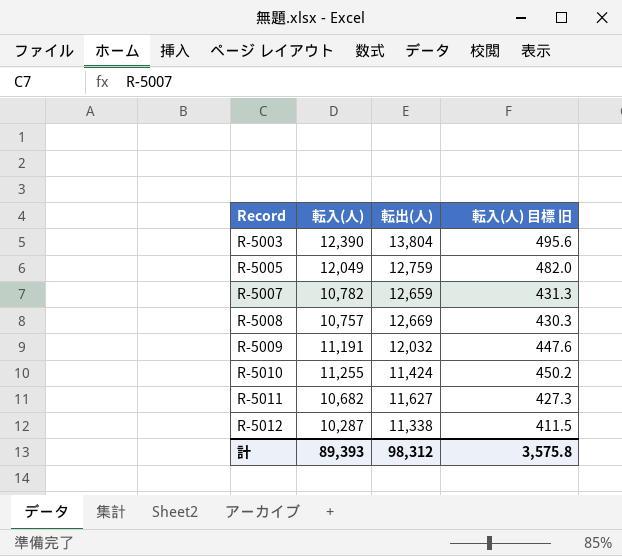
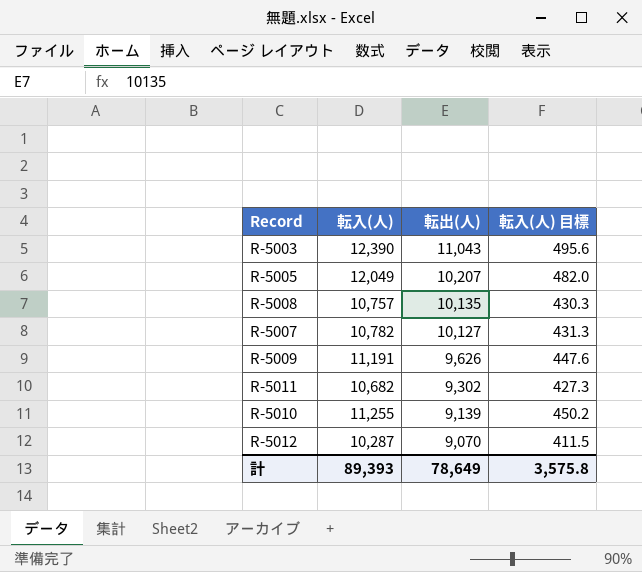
row order: Record ascending -> 転出(人) descending
column name: 転入(人) 目標 旧 -> 転入(人) 目標
R-5003 | 転出(人): 13,804 -> 11,043
R-5005 | 転出(人): 12,759 -> 10,207
R-5008 | 転出(人): 12,669 -> 10,135
R-5007 | 転出(人): 12,659 -> 10,127
R-5009 | 転出(人): 12,032 -> 9,626
R-5011 | 転出(人): 11,627 -> 9,302
R-5010 | 転出(人): 11,424 -> 9,139
R-5012 | 転出(人): 11,338 -> 9,070
計 | 転出(人): 98,312 -> 78,649

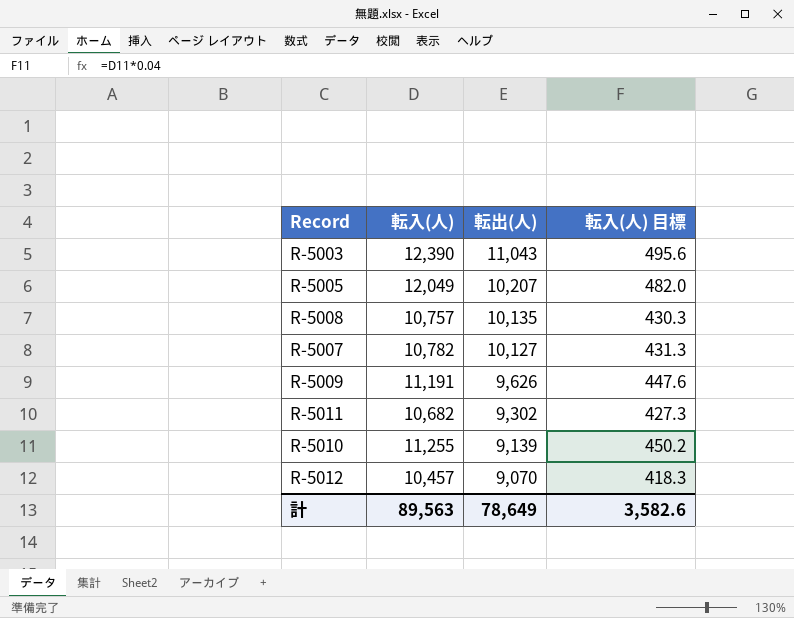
R-5012 | 転入(人): 10,287 -> 10,457
R-5012 | 転入(人) 目標: 411.5 -> 418.3
計 | 転入(人): 89,393 -> 89,563
計 | 転入(人) 目標: 3,575.8 -> 3,582.6

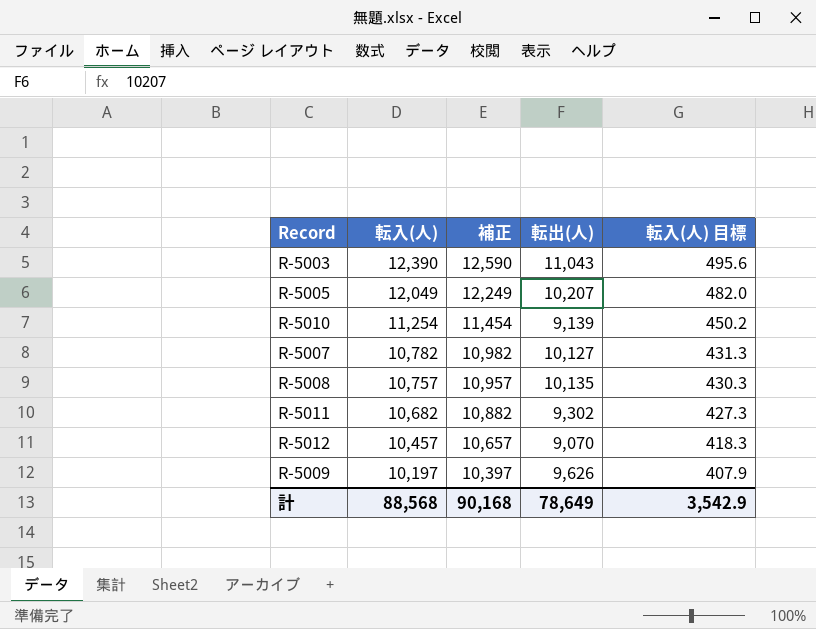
row order: 転出(人) descending -> 転入(人) descending
column 補正 | formula: none -> [転入(人)] + 200
R-5010 | 転入(人): 11,255 -> 11,254
R-5009 | 転入(人): 11,191 -> 10,197
R-5009 | 転入(人) 目標: 447.6 -> 407.9
計 | 転入(人): 89,563 -> 88,568
計 | 転入(人) 目標: 3,582.6 -> 3,542.9

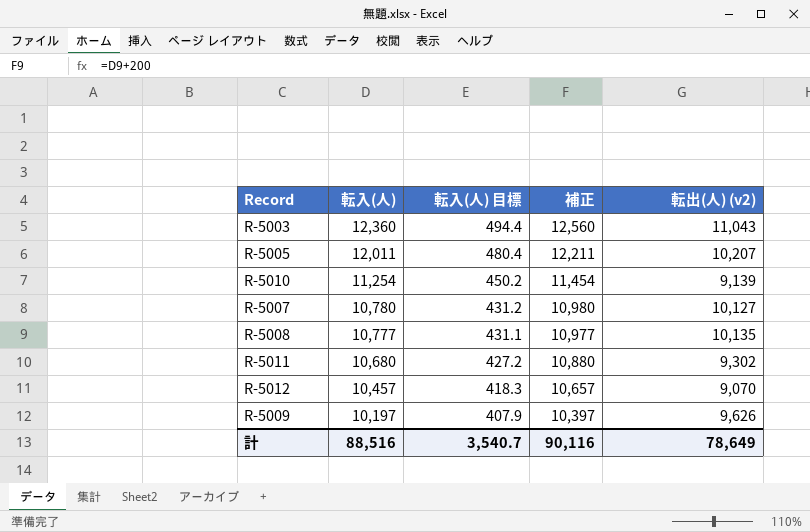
column 転入(人) 目標 | position: 5 -> 3
column name: 転出(人) -> 転出(人) (v2)
R-5003 | 転入(人): 12,390 -> 12,360
R-5003 | 転入(人) 目標: 495.6 -> 494.4
R-5003 | 補正: 12,590 -> 12,560
R-5005 | 転入(人): 12,049 -> 12,011
R-5005 | 転入(人) 目標: 482.0 -> 480.4
R-5005 | 補正: 12,249 -> 12,211
R-5007 | 転入(人): 10,782 -> 10,780
R-5007 | 転入(人) 目標: 431.3 -> 431.2
R-5007 | 補正: 10,982 -> 10,980
R-5008 | 転入(人): 10,757 -> 10,777
R-5008 | 転入(人) 目標: 430.3 -> 431.1
R-5008 | 補正: 10,957 -> 10,977
R-5011 | 転入(人): 10,682 -> 10,680
R-5011 | 転入(人) 目標: 427.3 -> 427.2
R-5011 | 補正: 10,882 -> 10,880
計 | 転入(人): 88,568 -> 88,516
計 | 転入(人) 目標: 3,542.9 -> 3,540.7
計 | 補正: 90,168 -> 90,116

